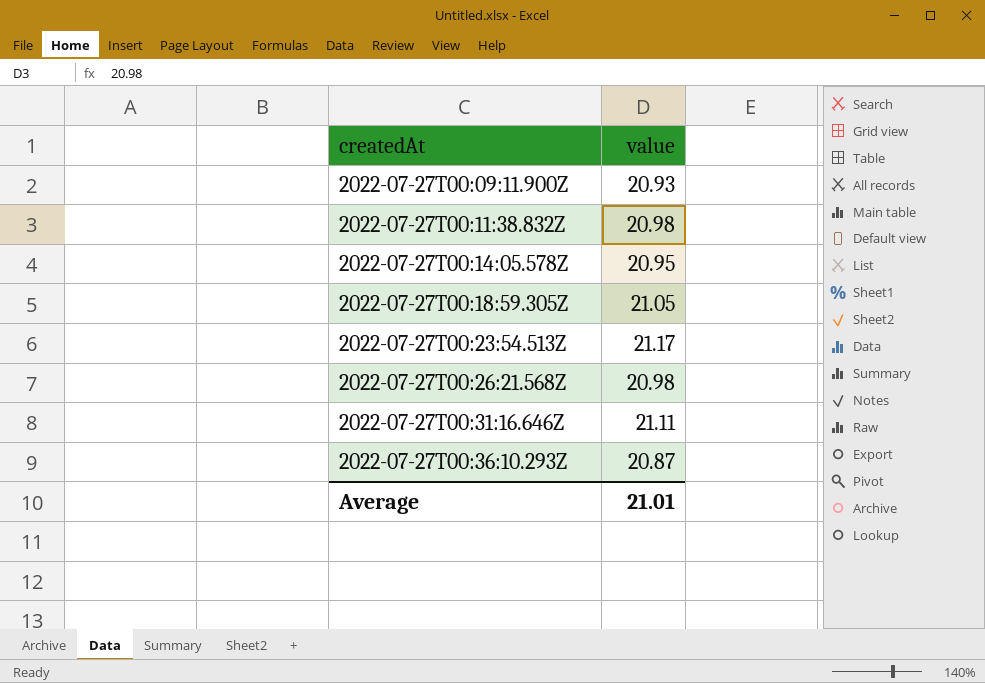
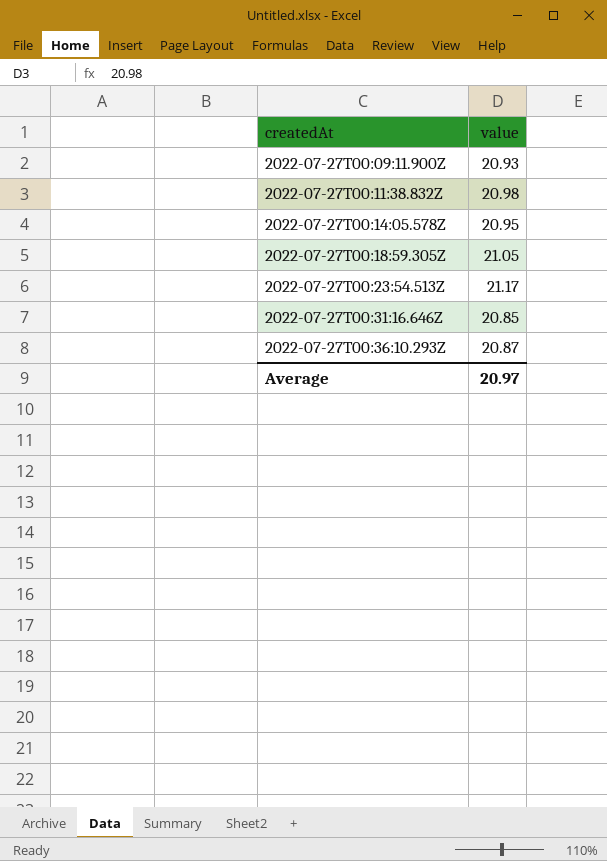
row 2022-07-27T00:26:21.568Z: 20.98 -> none
2022-07-27T00:31:16.646Z | value: 21.11 -> 20.85
Average | value: 21.01 -> 20.97

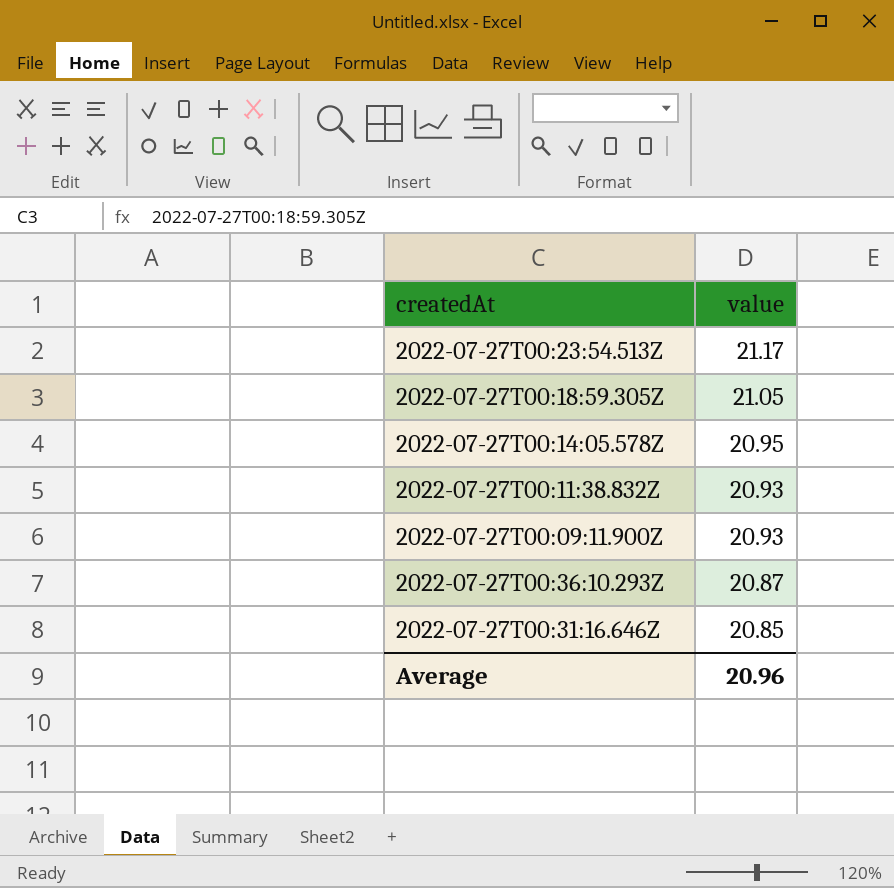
row order: createdAt ascending -> value descending
2022-07-27T00:11:38.832Z | value: 20.98 -> 20.93
Average | value: 20.97 -> 20.96

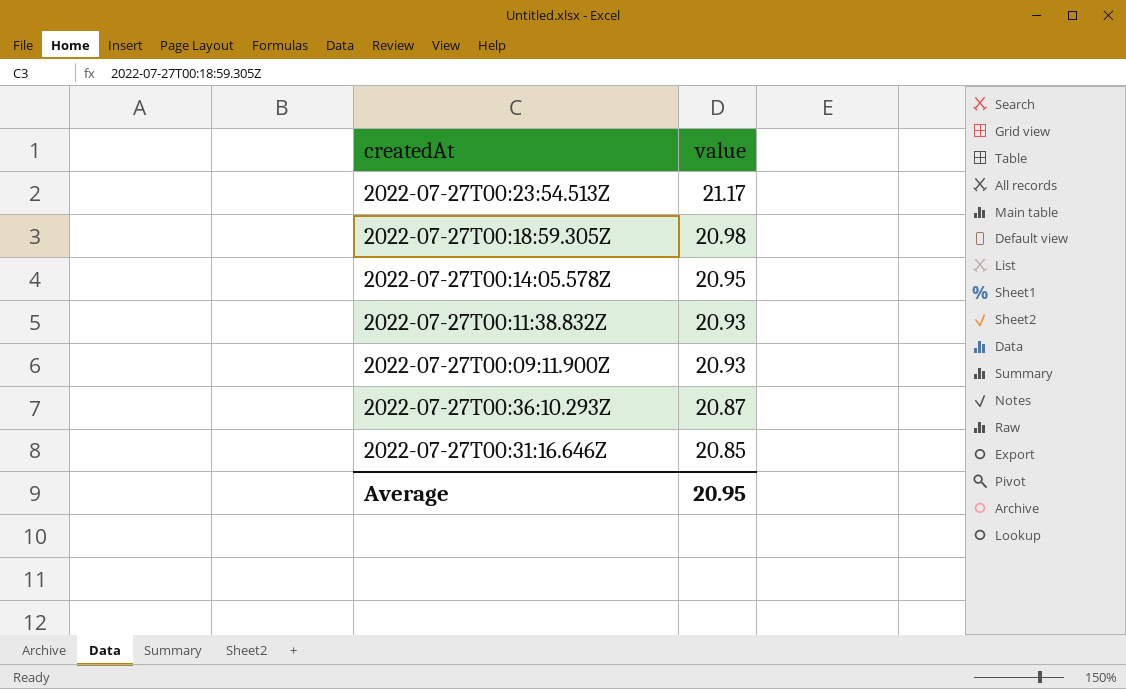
2022-07-27T00:18:59.305Z | value: 21.05 -> 20.98
Average | value: 20.96 -> 20.95

